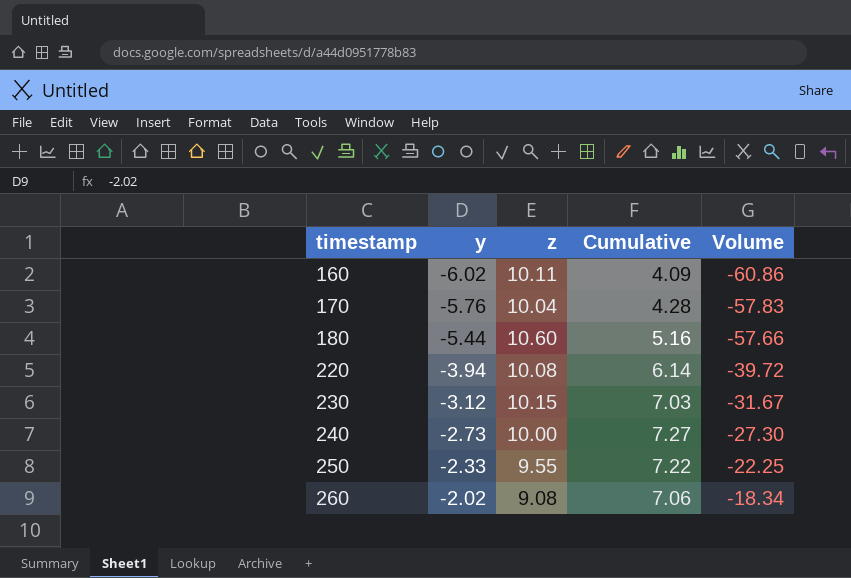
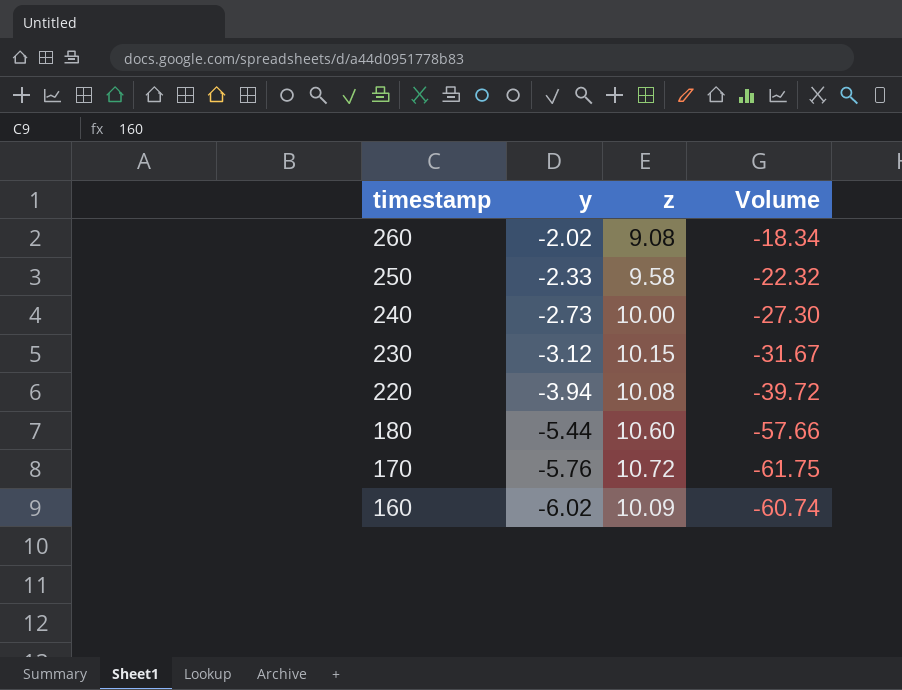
row order: timestamp ascending -> timestamp descending
column Cumulative | formula: [y] + [z] -> none
250 | z: 9.55 -> 9.58
250 | Volume: -22.25 -> -22.32
170 | z: 10.04 -> 10.72
170 | Volume: -57.83 -> -61.75
160 | z: 10.11 -> 10.09
160 | Volume: -60.86 -> -60.74

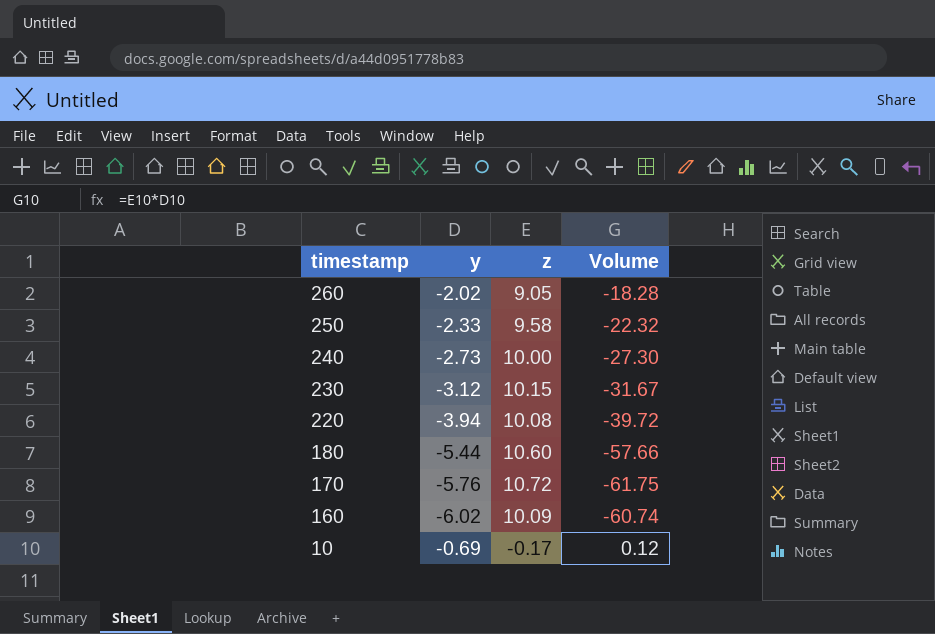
260 | z: 9.08 -> 9.05
260 | Volume: -18.34 -> -18.28
row 10: none -> -0.69 | -0.17 | 0.12

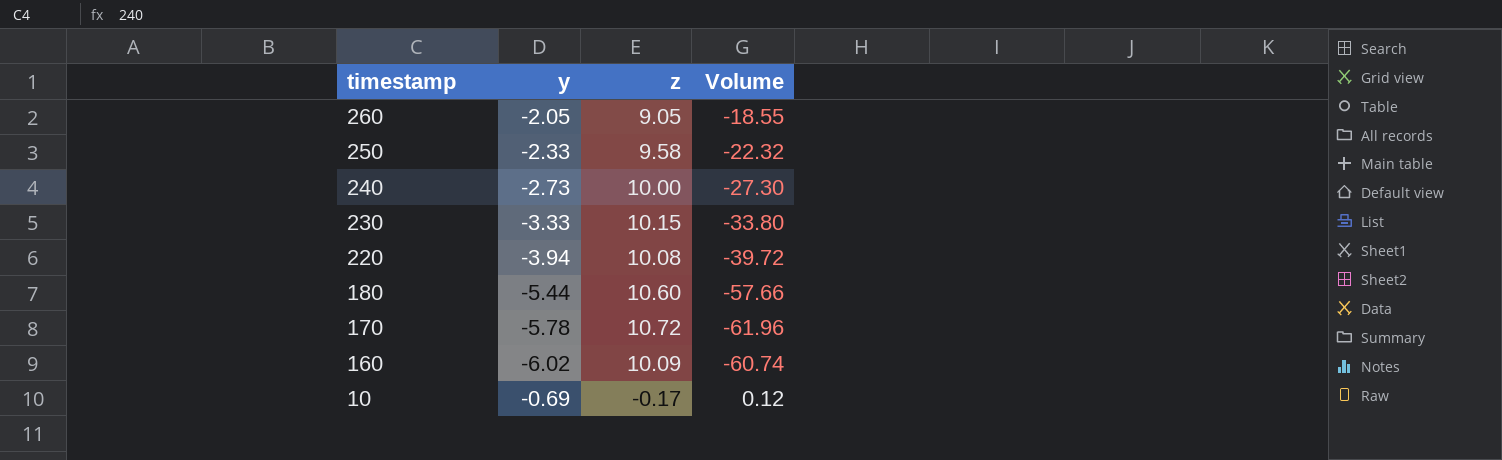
260 | y: -2.02 -> -2.05
260 | Volume: -18.28 -> -18.55
230 | y: -3.12 -> -3.33
230 | Volume: -31.67 -> -33.80
170 | y: -5.76 -> -5.78
170 | Volume: -61.75 -> -61.96

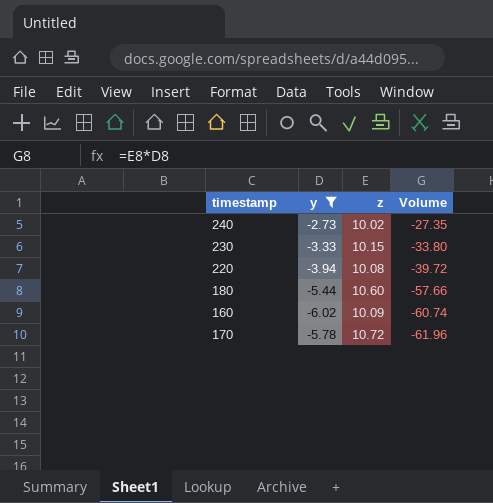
filter: none -> y <= -2.73
row order: timestamp descending -> Volume descending
240 | z: 10.00 -> 10.02
240 | Volume: -27.30 -> -27.35

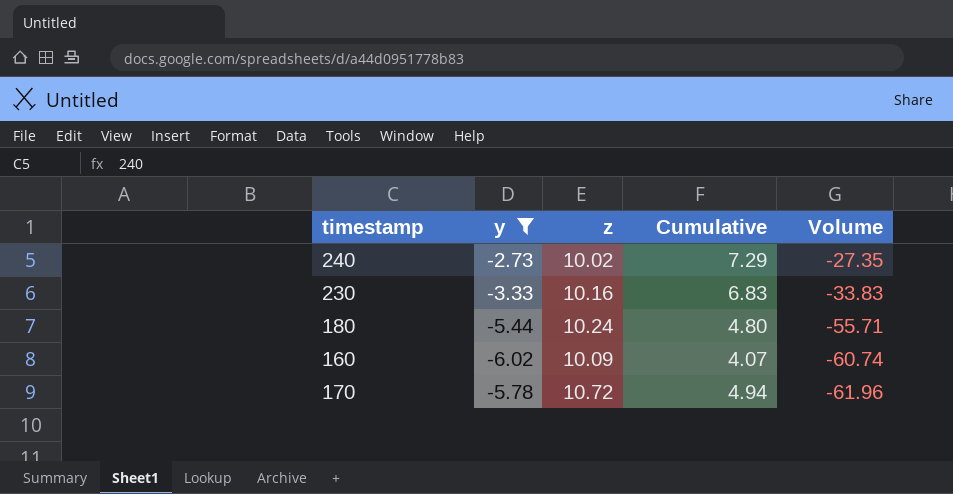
column Cumulative | formula: none -> [y] + [z]
row 220: -3.94 | 10.08 | -39.72 -> none
230 | z: 10.15 -> 10.16
230 | Volume: -33.80 -> -33.83
180 | z: 10.60 -> 10.24
180 | Volume: -57.66 -> -55.71

